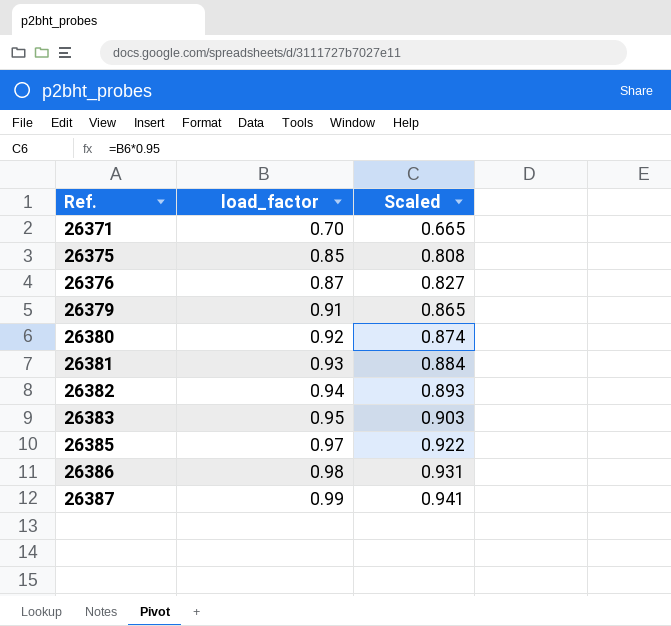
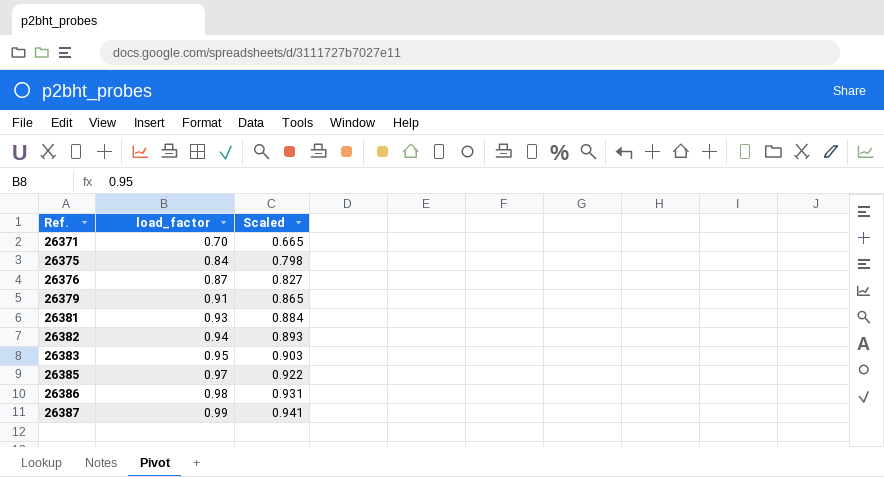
row 26380: 0.92 | 0.874 -> none
26375 | load_factor: 0.85 -> 0.84
26375 | Scaled: 0.808 -> 0.798

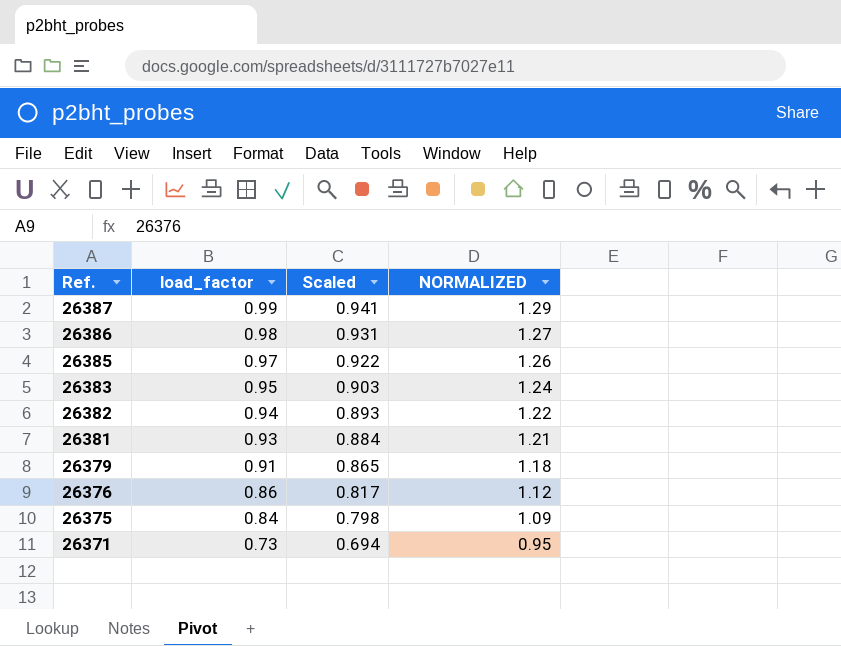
row order: Ref. ascending -> Ref. descending
column NORMALIZED | formula: none -> [load_factor] * 1.3
26376 | load_factor: 0.87 -> 0.86
26376 | Scaled: 0.827 -> 0.817
26371 | load_factor: 0.70 -> 0.73
26371 | Scaled: 0.665 -> 0.694

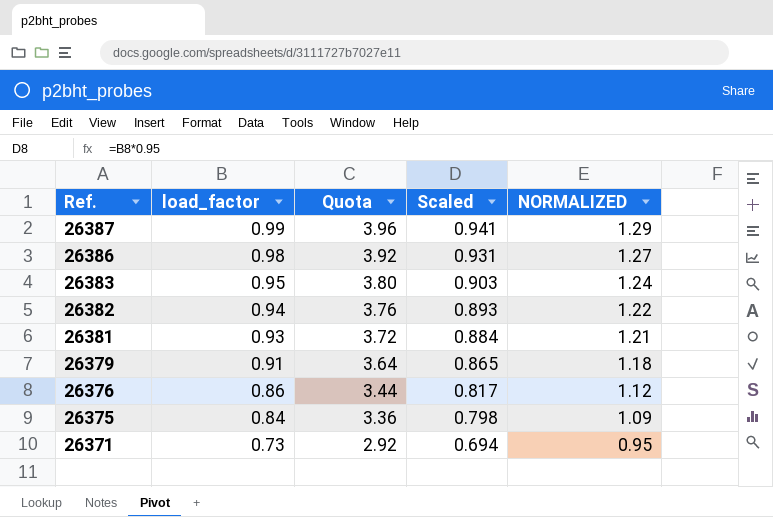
column Quota | formula: none -> [load_factor] * 4
row 26385: 0.97 | 0.922 | 1.26 -> none

